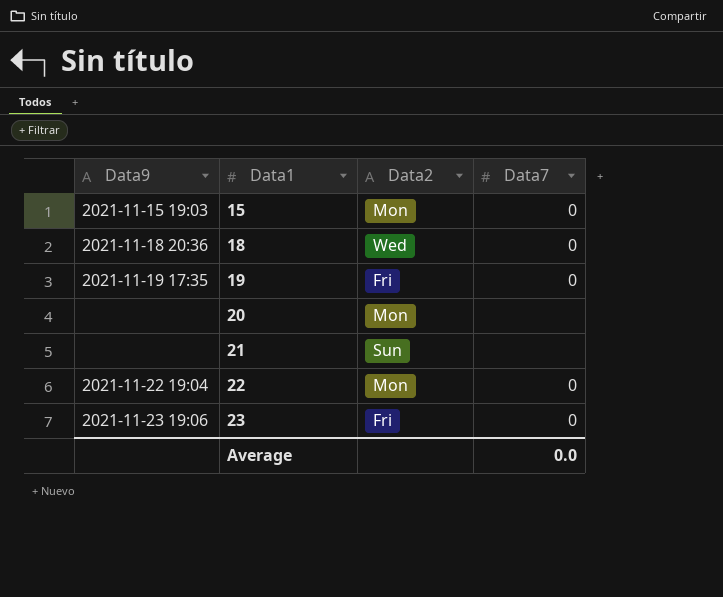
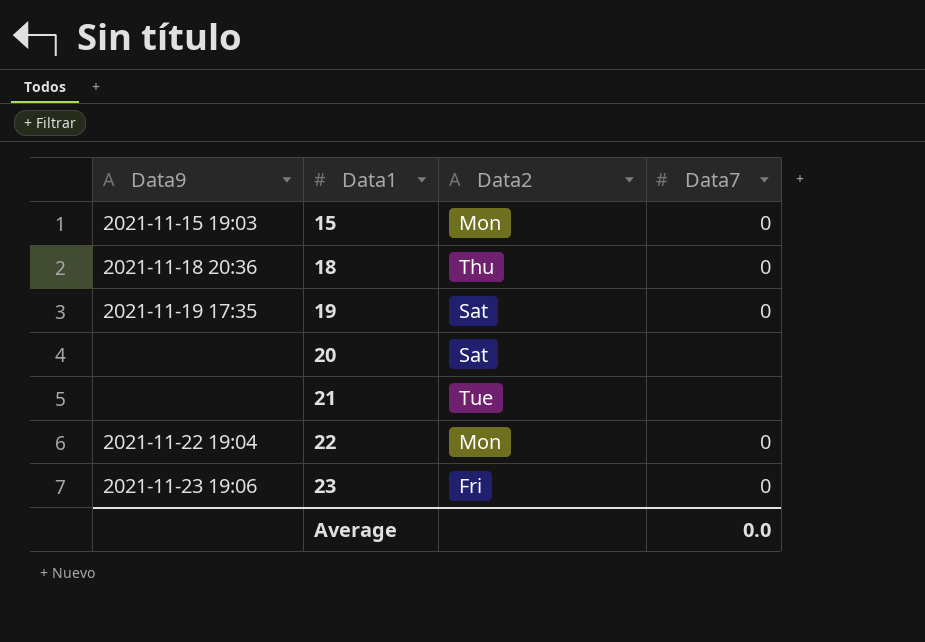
18 | Data2: Wed -> Thu
19 | Data2: Fri -> Sat
20 | Data2: Mon -> Sat
21 | Data2: Sun -> Tue

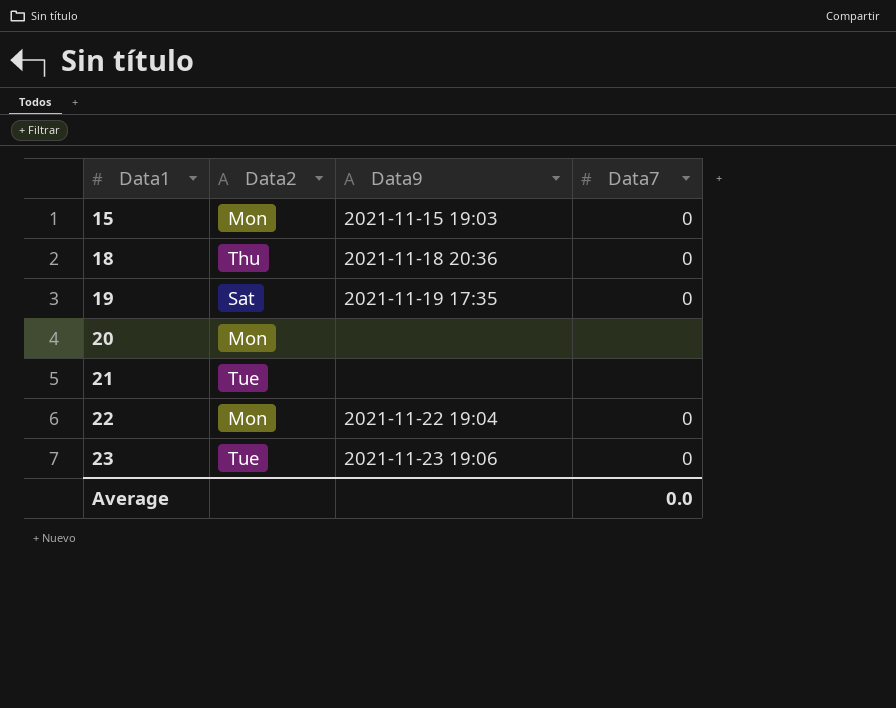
column Data9 | position: 1 -> 3
20 | Data2: Sat -> Mon
23 | Data2: Fri -> Tue

